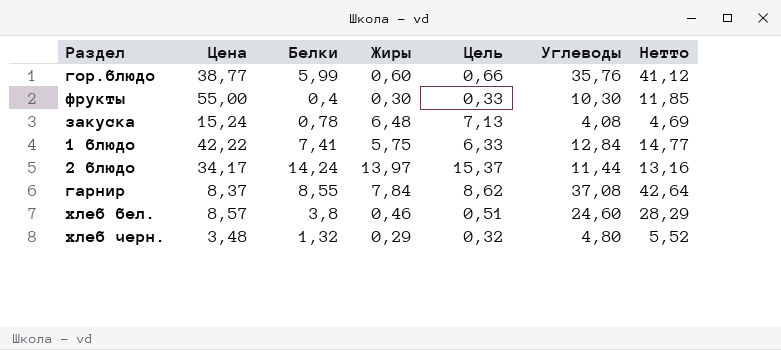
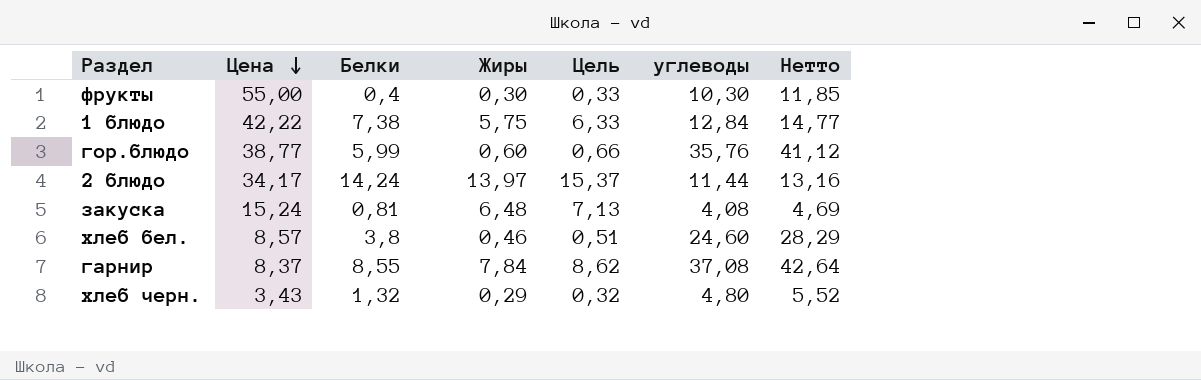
row order: none -> Цена descending
column name: Углеводы -> углеводы
1 блюдо | Белки: 7,41 -> 7,38
закуска | Белки: 0,78 -> 0,81
хлеб черн. | Цена: 3,48 -> 3,43

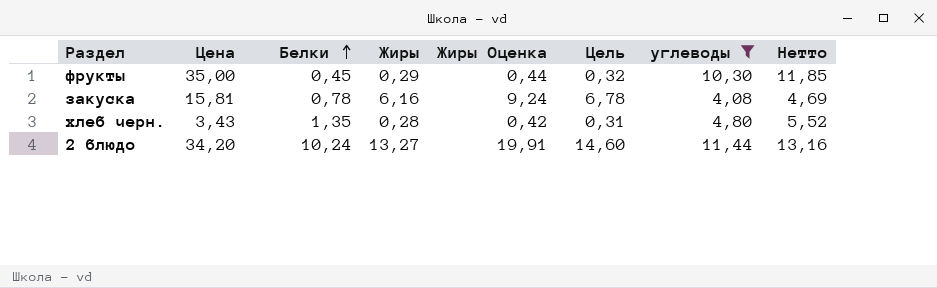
filter: none -> углеводы <= 11,44
row order: Цена descending -> Белки ascending
column Жиры Оценка | formula: none -> [Жиры] * 1,5
фрукты | Цена: 55,00 -> 35,00
фрукты | Белки: 0,4 -> 0,45
фрукты | Жиры: 0,30 -> 0,29
фрукты | Цель: 0,33 -> 0,32
закуска | Цена: 15,24 -> 15,81
закуска | Белки: 0,81 -> 0,78
закуска | Жиры: 6,48 -> 6,16
закуска | Цель: 7,13 -> 6,78
хлеб черн. | Белки: 1,32 -> 1,35
хлеб черн. | Жиры: 0,29 -> 0,28
хлеб черн. | Цель: 0,32 -> 0,31
2 блюдо | Цена: 34,17 -> 34,20
2 блюдо | Белки: 14,24 -> 10,24
2 блюдо | Жиры: 13,97 -> 13,27
2 блюдо | Цель: 15,37 -> 14,60

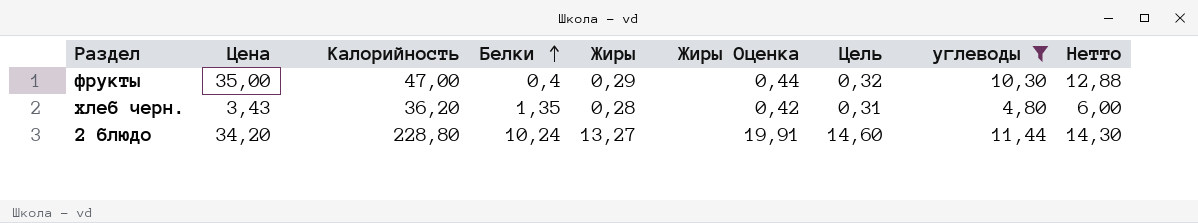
column Калорийность | position: none -> 3
column Нетто | formula: [углеводы] * 1,15 -> [углеводы] * 1,25
row закуска: 15,81 | 0,78 | 6,16 | 9,24 | 6,78 | 4,08 | 4,69 -> none
фрукты | Белки: 0,45 -> 0,4

